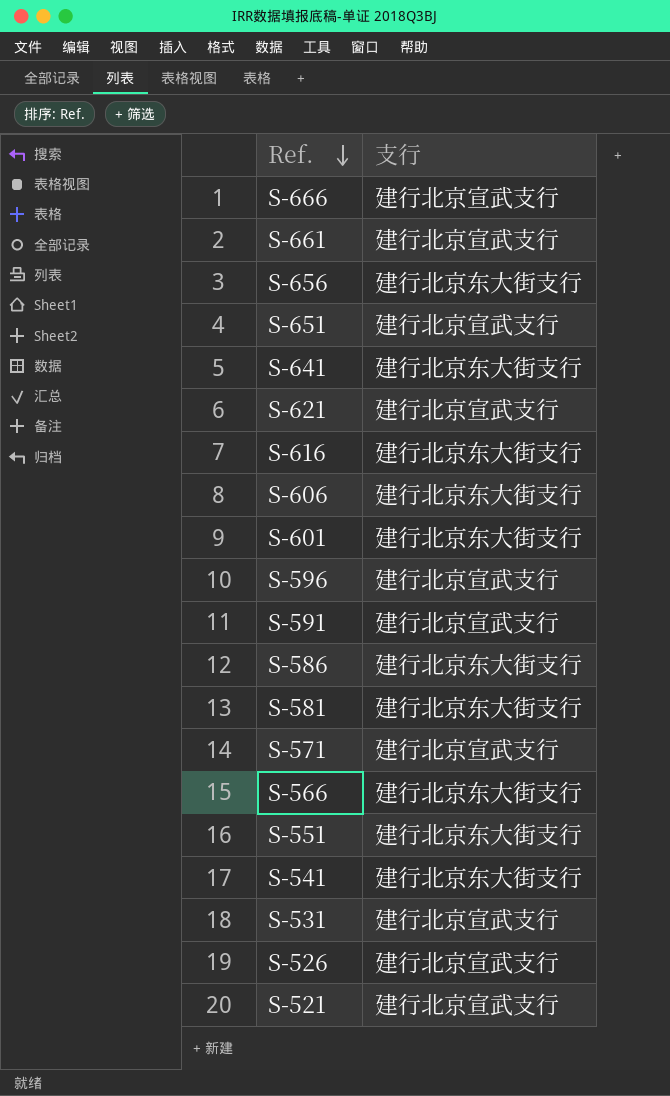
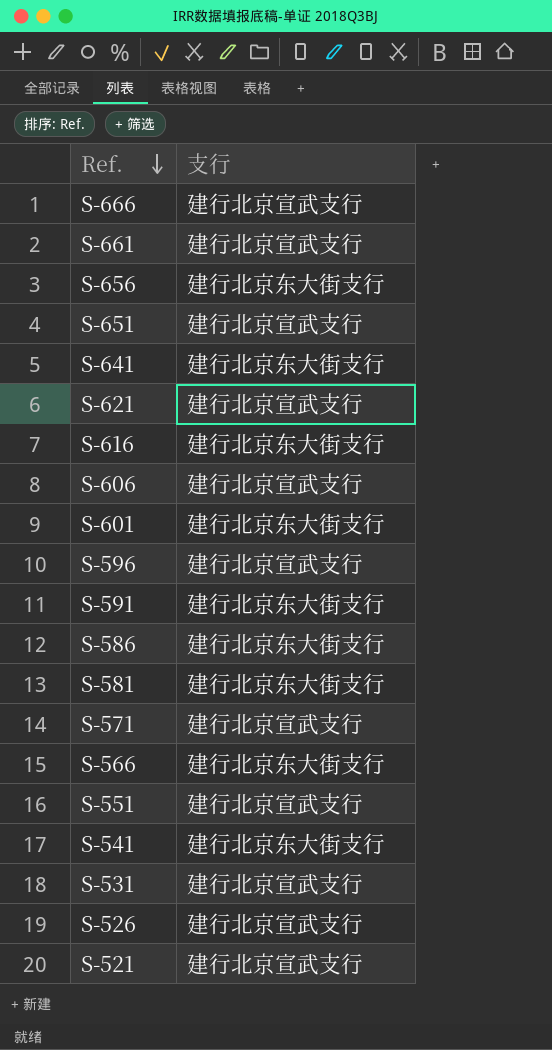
S-606 | 支行: 建行北京东大街支行 -> 建行北京宣武支行
S-591 | 支行: 建行北京宣武支行 -> 建行北京东大街支行
S-551 | 支行: 建行北京东大街支行 -> 建行北京宣武支行

